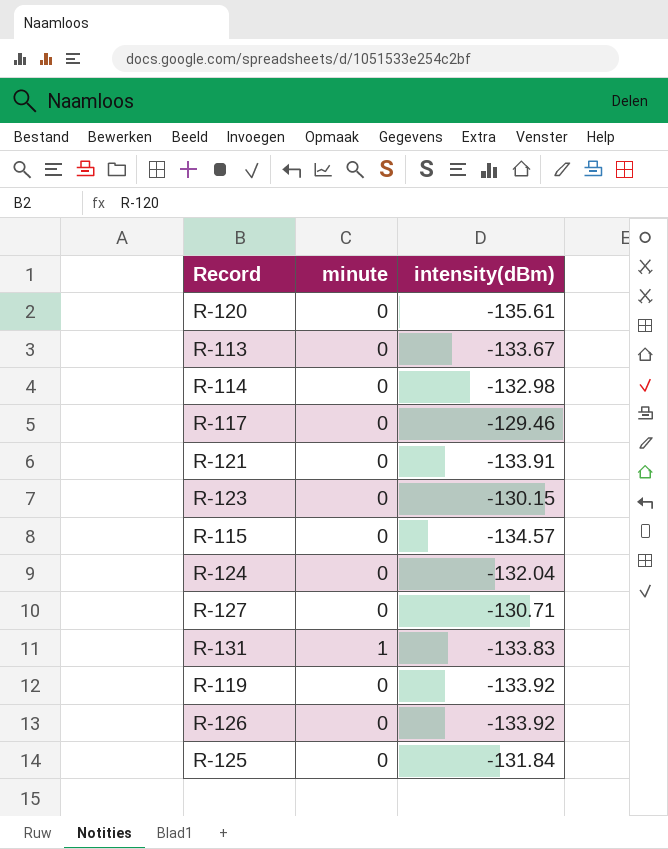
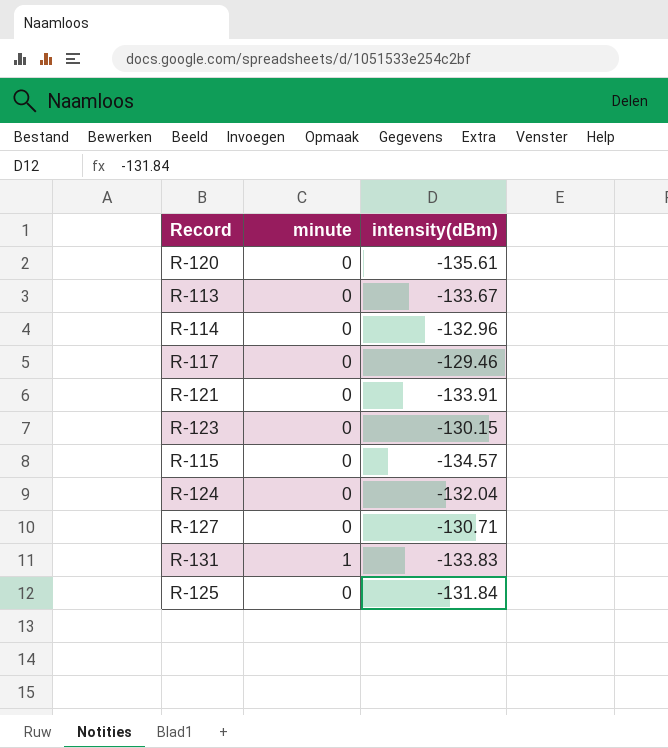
row R-119: 0 | -133.92 -> none
row R-126: 0 | -133.92 -> none
R-114 | intensity(dBm): -132.98 -> -132.96

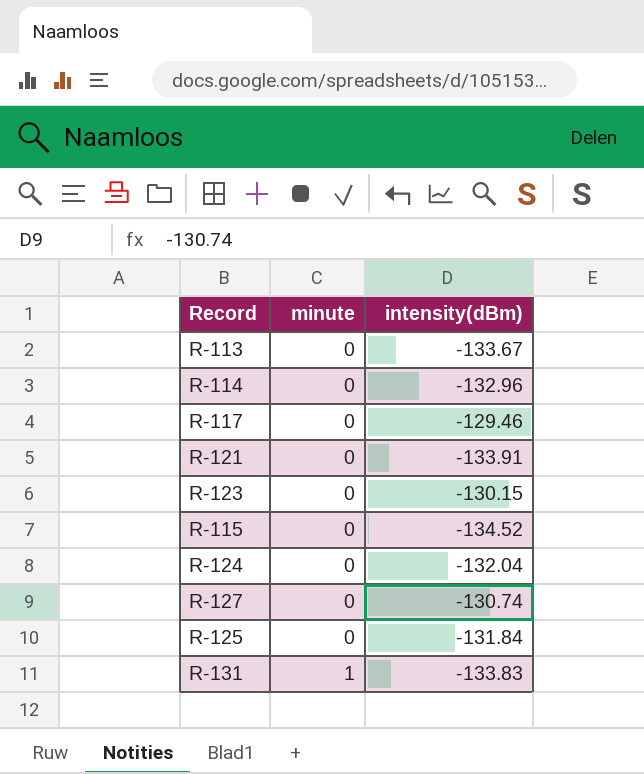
row order: none -> minute ascending
row R-120: 0 | -135.61 -> none
R-115 | intensity(dBm): -134.57 -> -134.52
R-127 | intensity(dBm): -130.71 -> -130.74

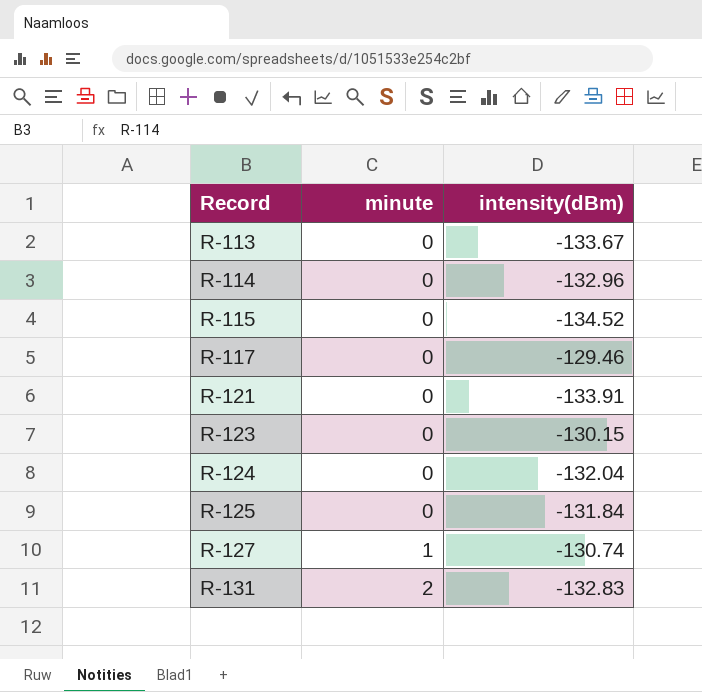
row order: minute ascending -> Record ascending
R-127 | minute: 0 -> 1
R-131 | minute: 1 -> 2
R-131 | intensity(dBm): -133.83 -> -132.83

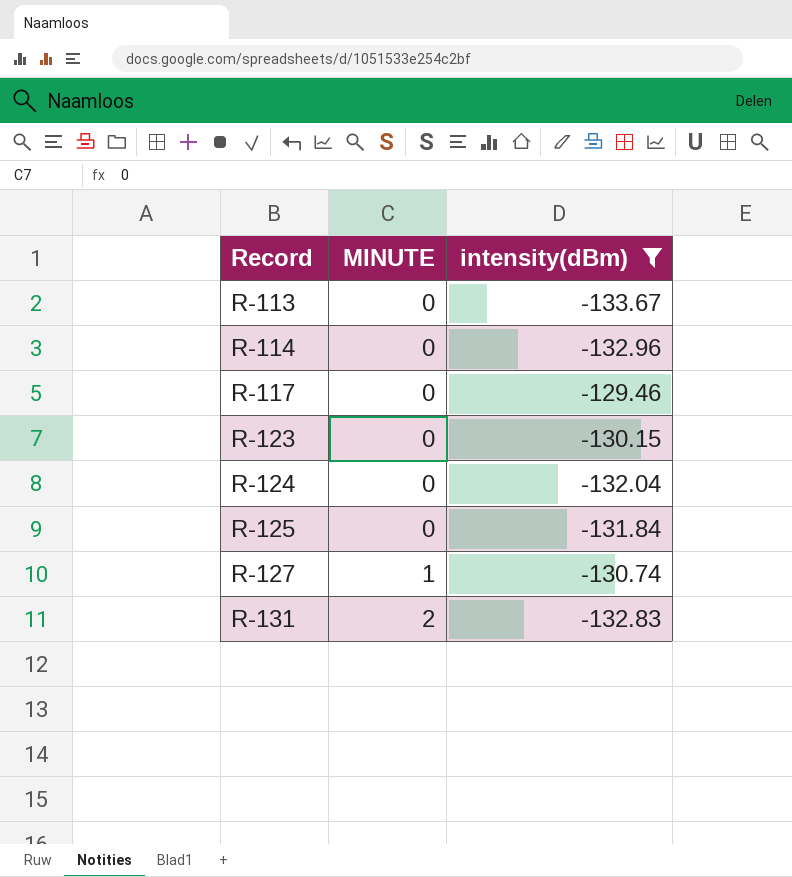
filter: none -> intensity(dBm) >= -133.67
column name: minute -> MINUTE

